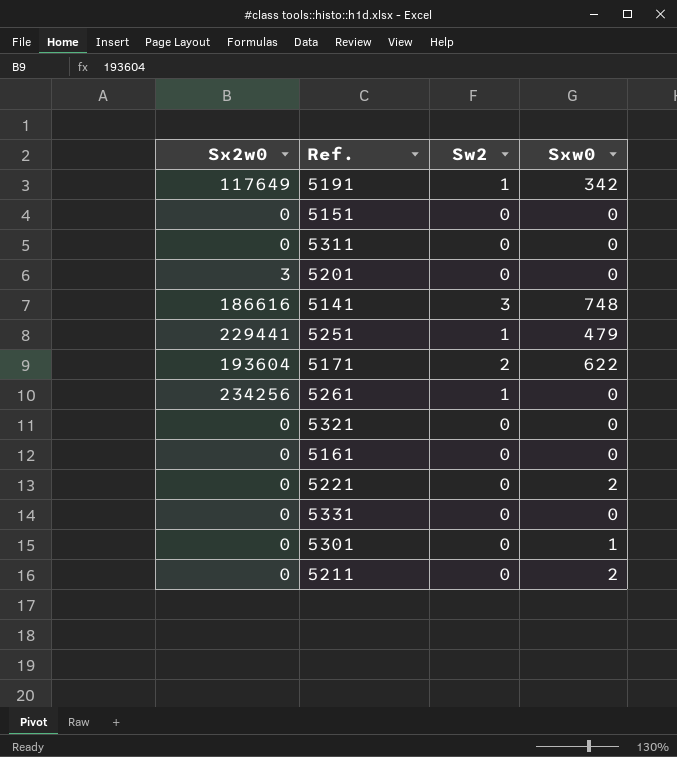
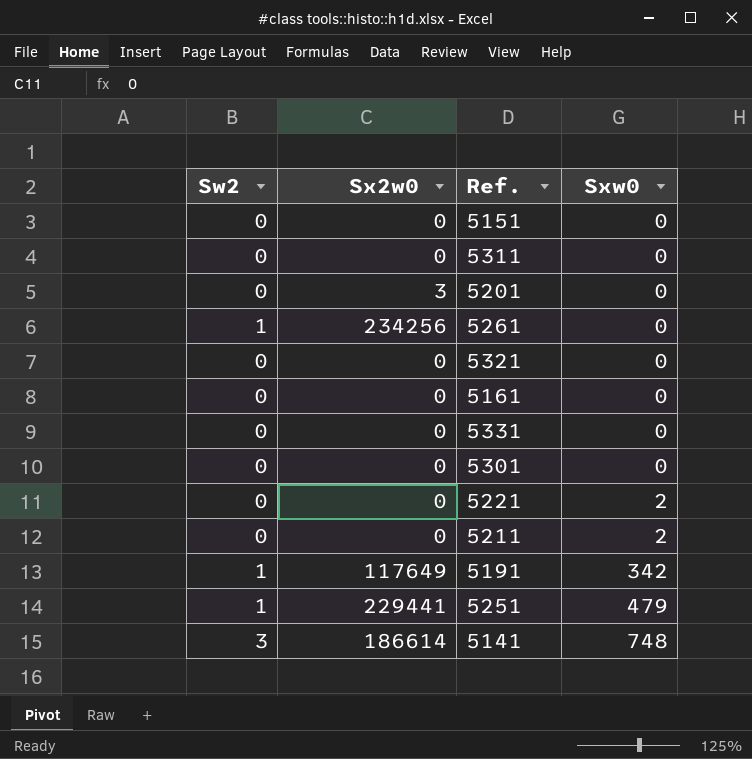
row order: none -> Sxw0 ascending
column Sw2 | position: 3 -> 1
row 5171: 193604 | 2 | 622 -> none
5301 | Sxw0: 1 -> 0
5141 | Sx2w0: 186616 -> 186614

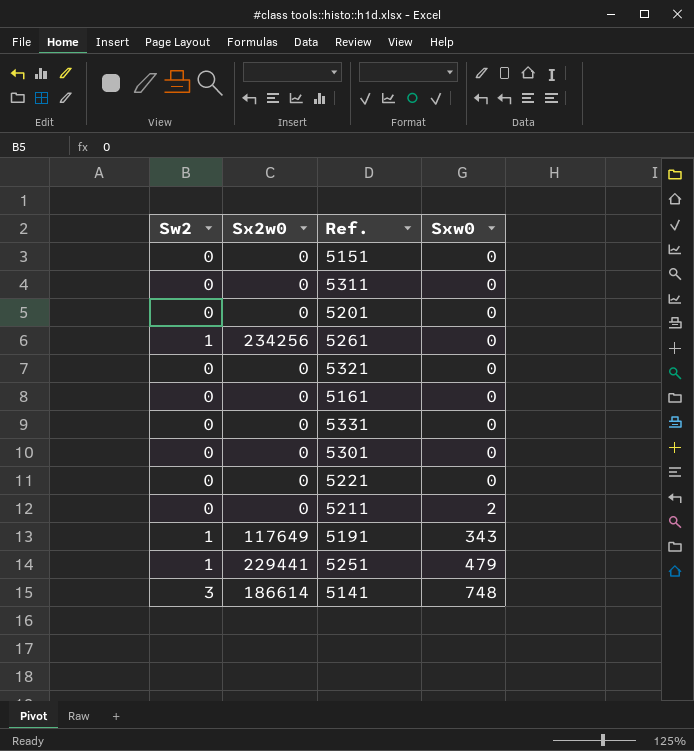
5201 | Sx2w0: 3 -> 0
5221 | Sxw0: 2 -> 0
5191 | Sxw0: 342 -> 343

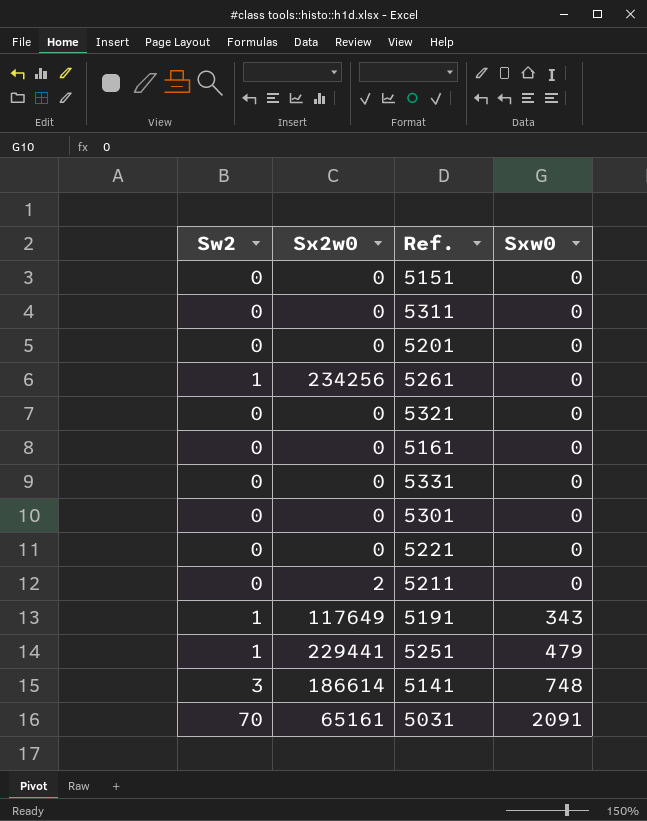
5211 | Sx2w0: 0 -> 2
5211 | Sxw0: 2 -> 0
row 5031: none -> 70 | 65161 | 2091

